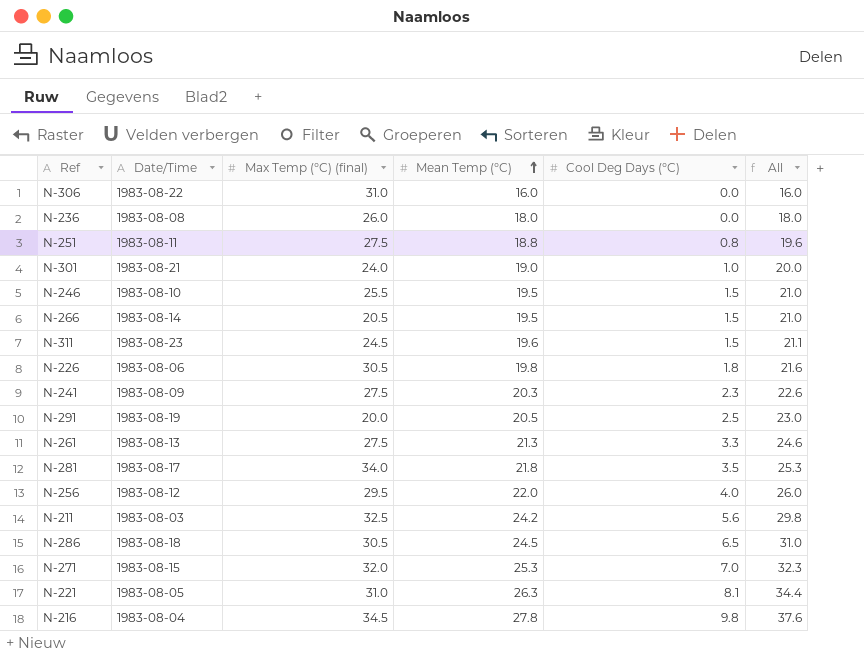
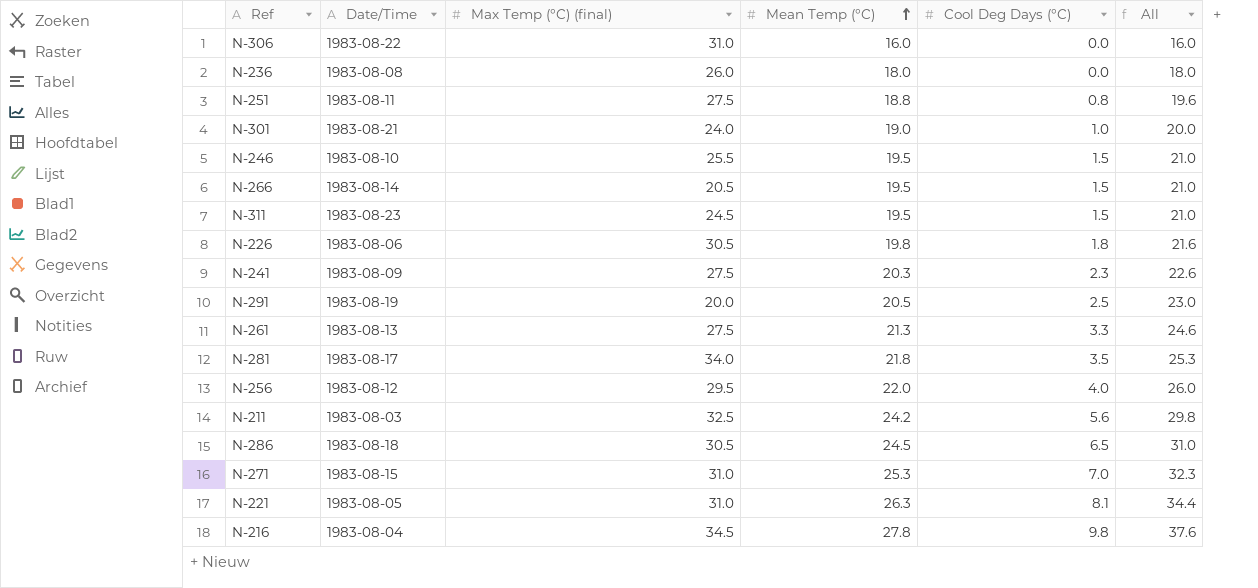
N-311 | Mean Temp (°C): 19.6 -> 19.5
N-311 | All: 21.1 -> 21.0
N-271 | Max Temp (°C) (final): 32.0 -> 31.0

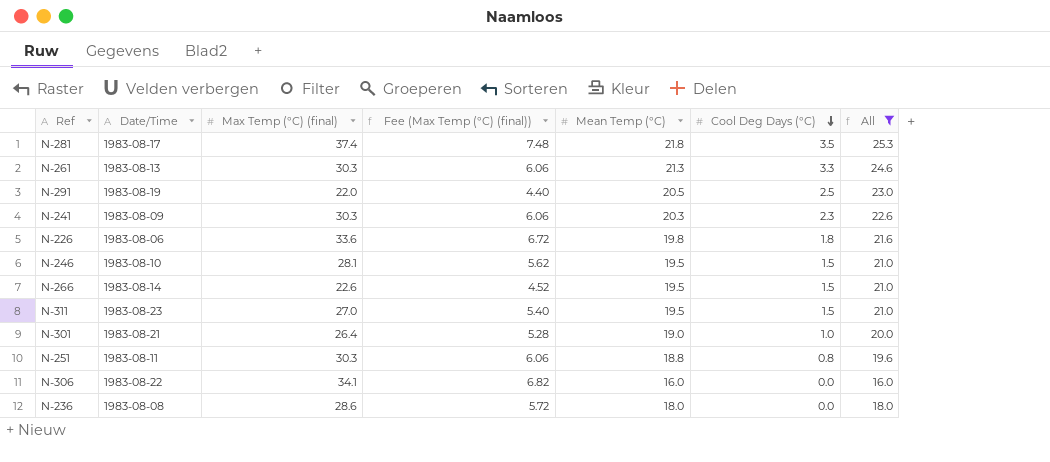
filter: none -> All <= 25.3
row order: Mean Temp (°C) ascending -> Cool Deg Days (°C) descending
column Fee (Max Temp (°C) (final)) | formula: none -> [Max Temp (°C) (final)] * 0.2
N-281 | Max Temp (°C) (final): 34.0 -> 37.4
N-261 | Max Temp (°C) (final): 27.5 -> 30.3
N-291 | Max Temp (°C) (final): 20.0 -> 22.0
N-241 | Max Temp (°C) (final): 27.5 -> 30.3
N-226 | Max Temp (°C) (final): 30.5 -> 33.6
N-246 | Max Temp (°C) (final): 25.5 -> 28.1
N-266 | Max Temp (°C) (final): 20.5 -> 22.6
N-311 | Max Temp (°C) (final): 24.5 -> 27.0
N-301 | Max Temp (°C) (final): 24.0 -> 26.4
N-251 | Max Temp (°C) (final): 27.5 -> 30.3
N-306 | Max Temp (°C) (final): 31.0 -> 34.1
N-236 | Max Temp (°C) (final): 26.0 -> 28.6

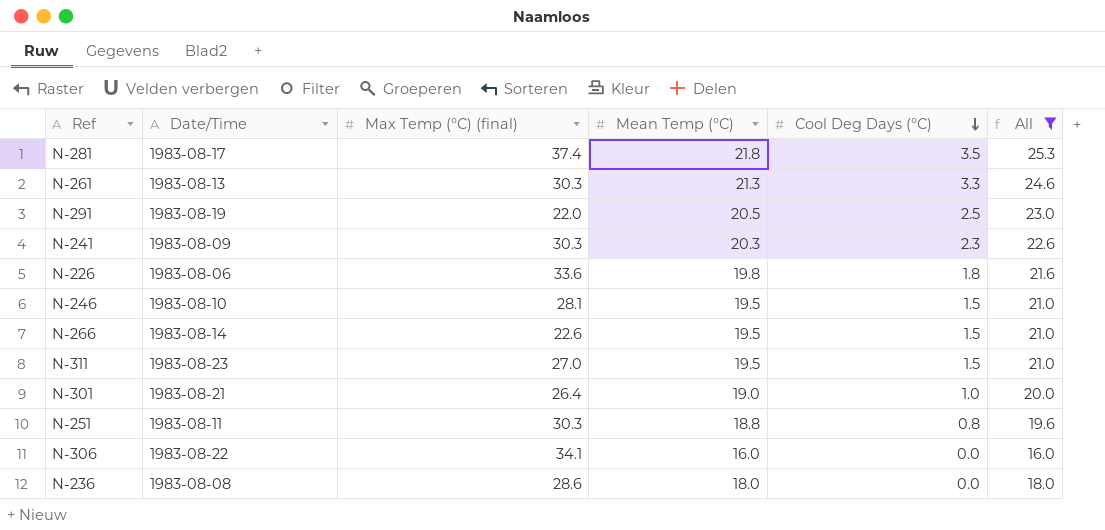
column Fee (Max Temp (°C) (final)) | formula: [Max Temp (°C) (final)] * 0.2 -> none

